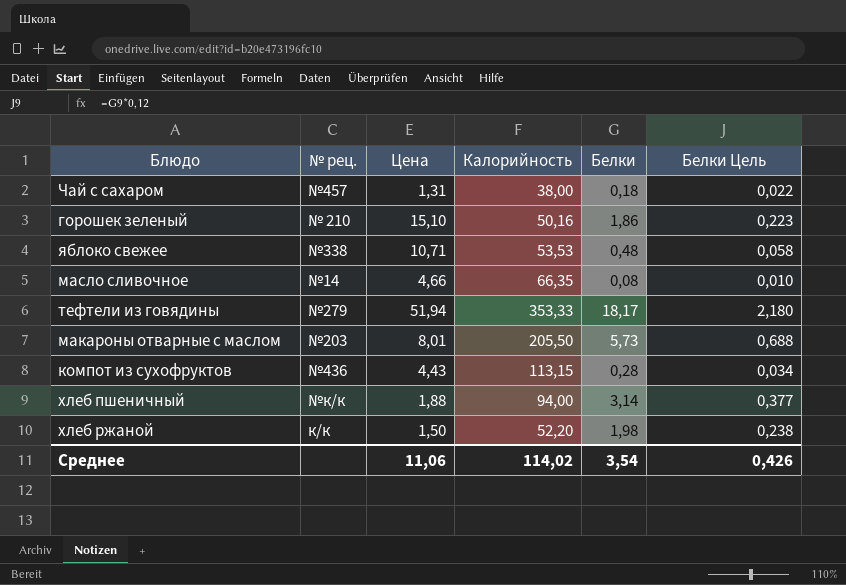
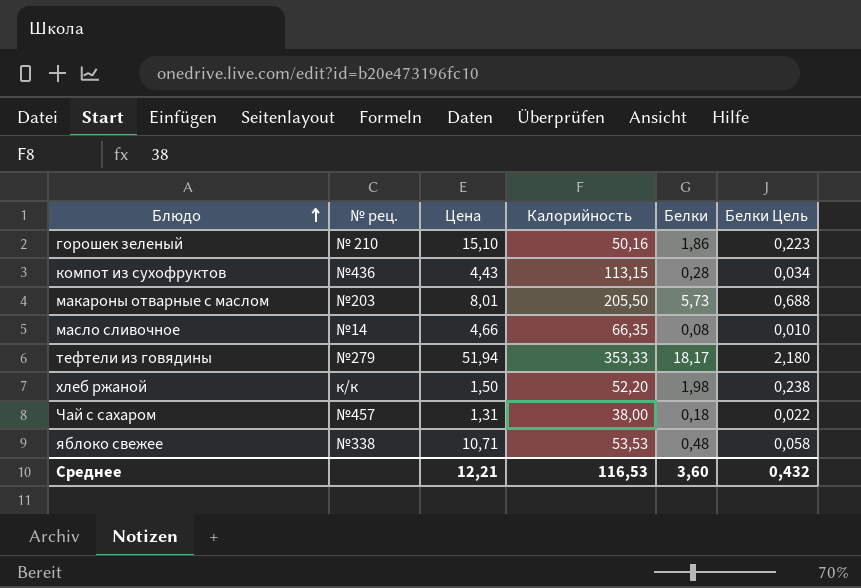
row order: none -> Блюдо ascending
row хлеб пшеничный: №к/к | 1,88 | 94,00 | 3,14 | 0,377 -> none
Среднее | Цена: 11,06 -> 12,21
Среднее | Калорийность: 114,02 -> 116,53
Среднее | Белки: 3,54 -> 3,60
Среднее | Белки Цель: 0,426 -> 0,432

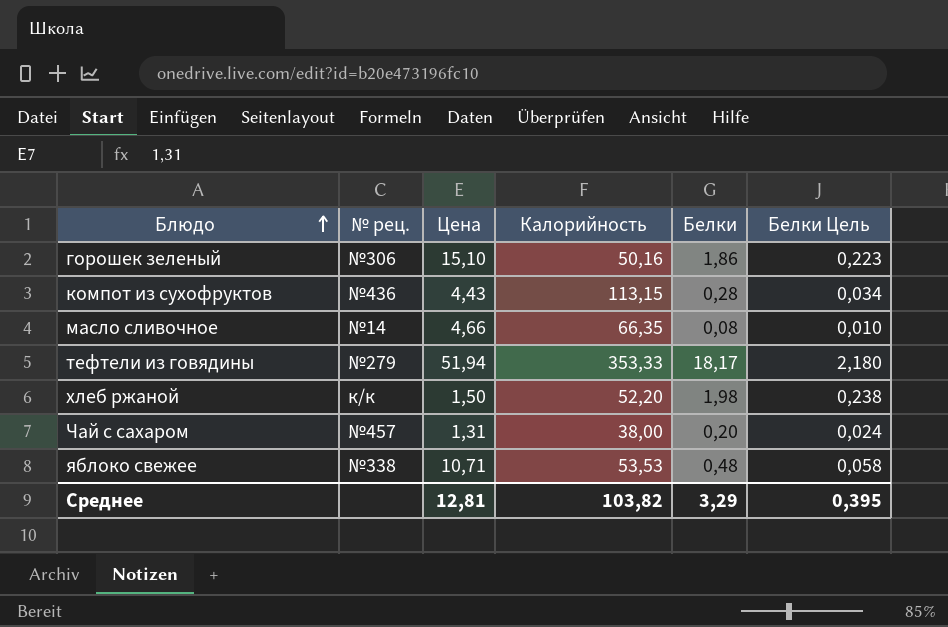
row макароны отварные с маслом: №203 | 8,01 | 205,50 | 5,73 | 0,688 -> none
горошек зеленый | № рец.: № 210 -> №306
Чай с сахаром | Белки: 0,18 -> 0,20
Чай с сахаром | Белки Цель: 0,022 -> 0,024
Среднее | Цена: 12,21 -> 12,81
Среднее | Калорийность: 116,53 -> 103,82
Среднее | Белки: 3,60 -> 3,29
Среднее | Белки Цель: 0,432 -> 0,395

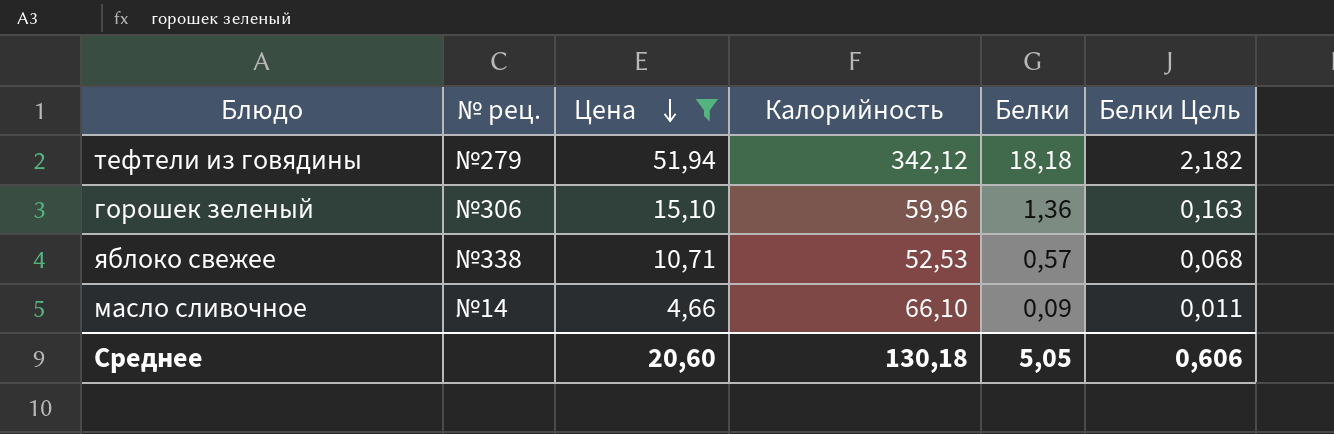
filter: none -> Цена >= 4,66
row order: Блюдо ascending -> Цена descending
тефтели из говядины | Калорийность: 353,33 -> 342,12
тефтели из говядины | Белки: 18,17 -> 18,18
тефтели из говядины | Белки Цель: 2,180 -> 2,182
горошек зеленый | Калорийность: 50,16 -> 59,96
горошек зеленый | Белки: 1,86 -> 1,36
горошек зеленый | Белки Цель: 0,223 -> 0,163
яблоко свежее | Калорийность: 53,53 -> 52,53
яблоко свежее | Белки: 0,48 -> 0,57
яблоко свежее | Белки Цель: 0,058 -> 0,068
масло сливочное | Калорийность: 66,35 -> 66,10
масло сливочное | Белки: 0,08 -> 0,09
масло сливочное | Белки Цель: 0,010 -> 0,011
Среднее | Цена: 12,81 -> 20,60
Среднее | Калорийность: 103,82 -> 130,18
Среднее | Белки: 3,29 -> 5,05
Среднее | Белки Цель: 0,395 -> 0,606

